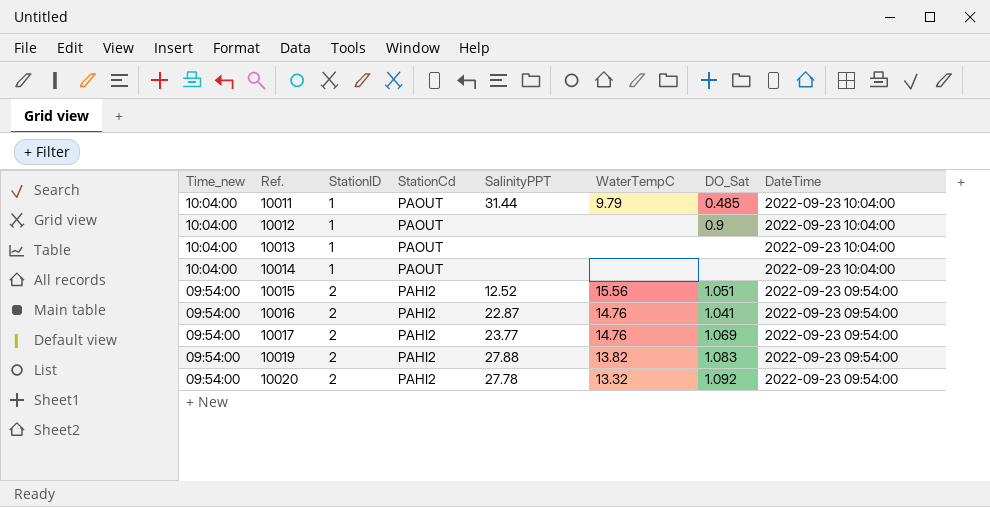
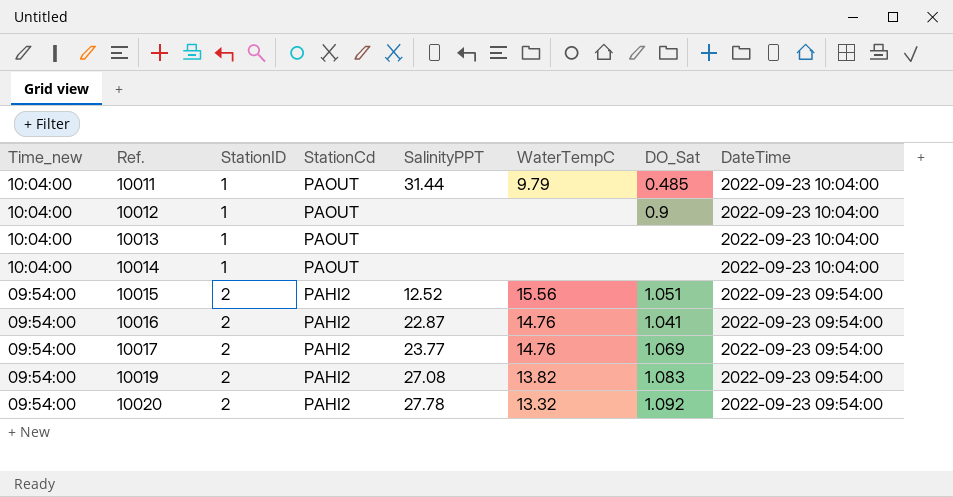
10019 | SalinityPPT: 27.88 -> 27.08

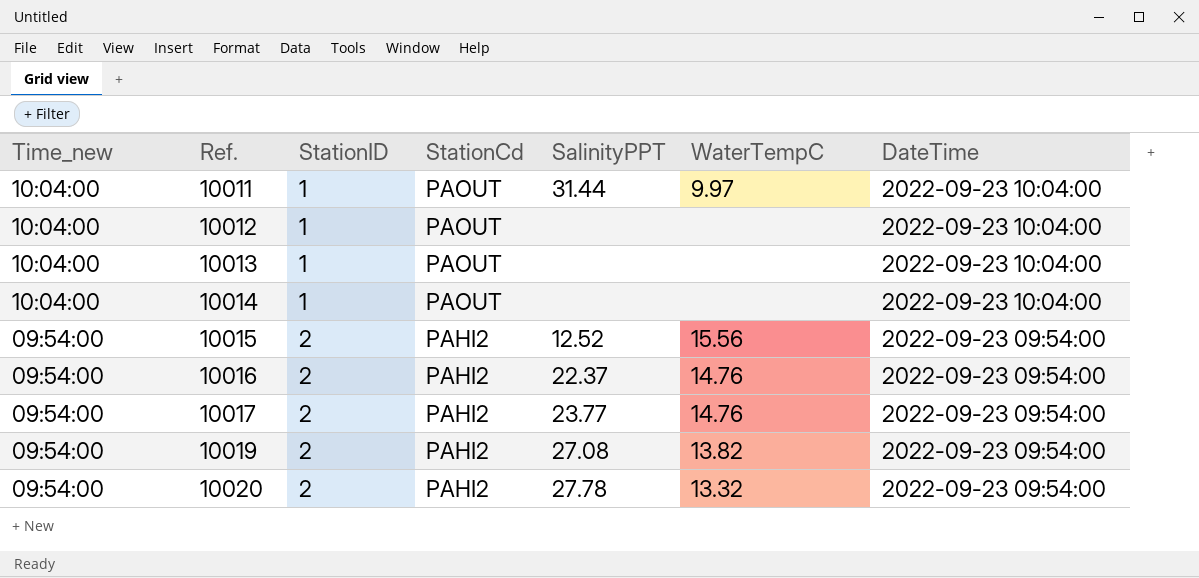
column DO_Sat | position: 7 -> none
10011 | WaterTempC: 9.79 -> 9.97
10016 | SalinityPPT: 22.87 -> 22.37

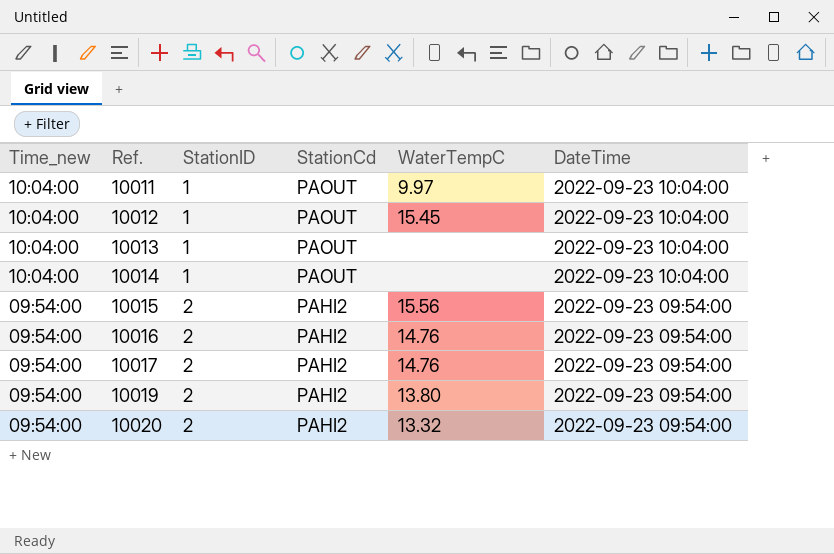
column SalinityPPT | position: 5 -> none
10012 | WaterTempC: none -> 15.45
10019 | WaterTempC: 13.82 -> 13.80

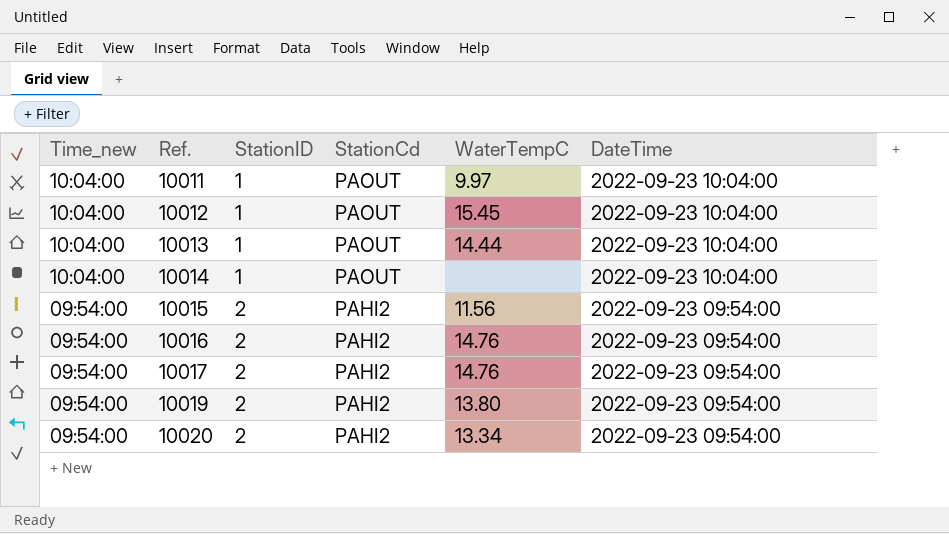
10013 | WaterTempC: none -> 14.44
10015 | WaterTempC: 15.56 -> 11.56
10020 | WaterTempC: 13.32 -> 13.34

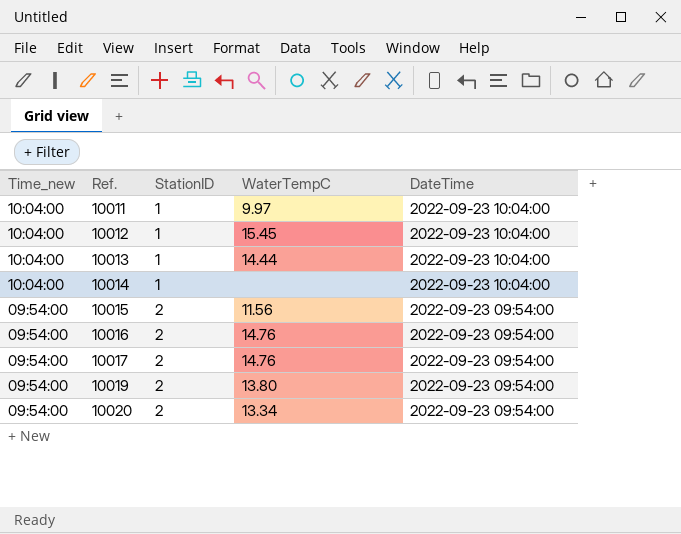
column StationCd | position: 4 -> none

